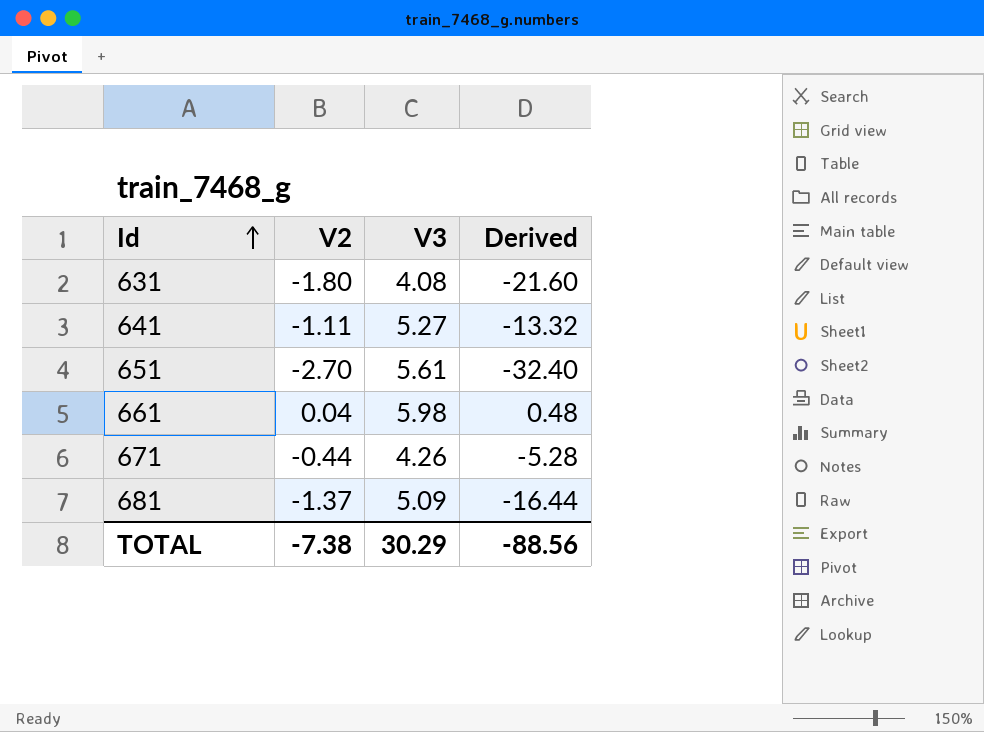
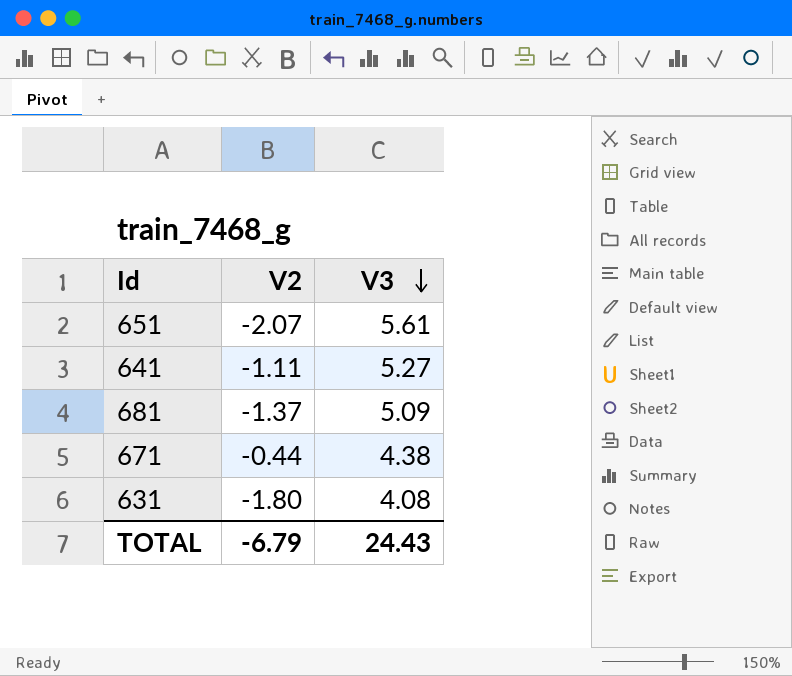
row order: Id ascending -> V3 descending
column Derived | formula: [V2] * 12 -> none
row 661: 0.04 | 5.98 | 0.48 -> none
651 | V2: -2.70 -> -2.07
671 | V3: 4.26 -> 4.38
TOTAL | V2: -7.38 -> -6.79
TOTAL | V3: 30.29 -> 24.43

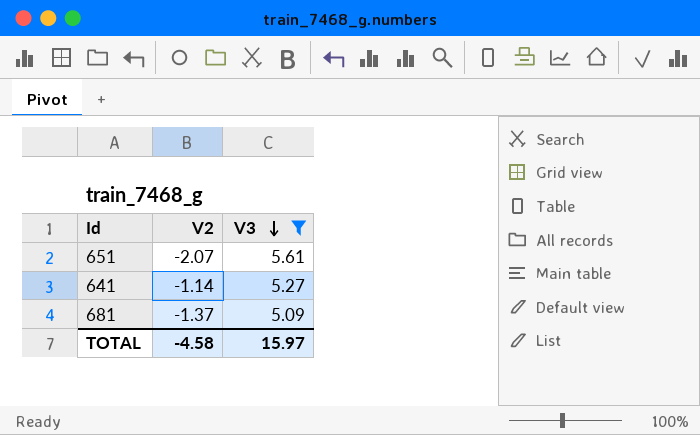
filter: none -> V3 >= 5.09
641 | V2: -1.11 -> -1.14
TOTAL | V2: -6.79 -> -4.58
TOTAL | V3: 24.43 -> 15.97

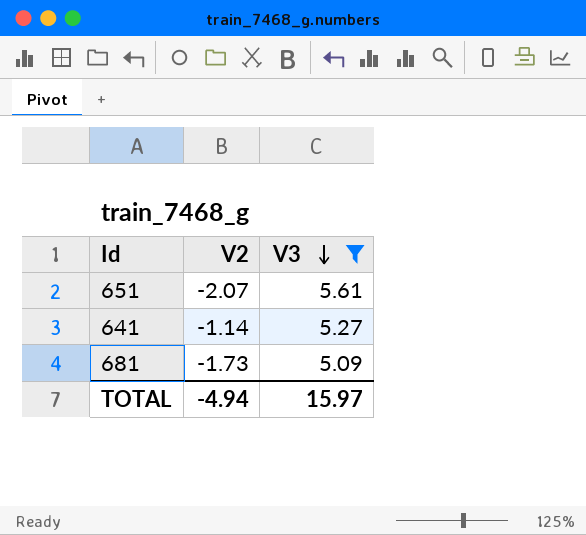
681 | V2: -1.37 -> -1.73
TOTAL | V2: -4.58 -> -4.94

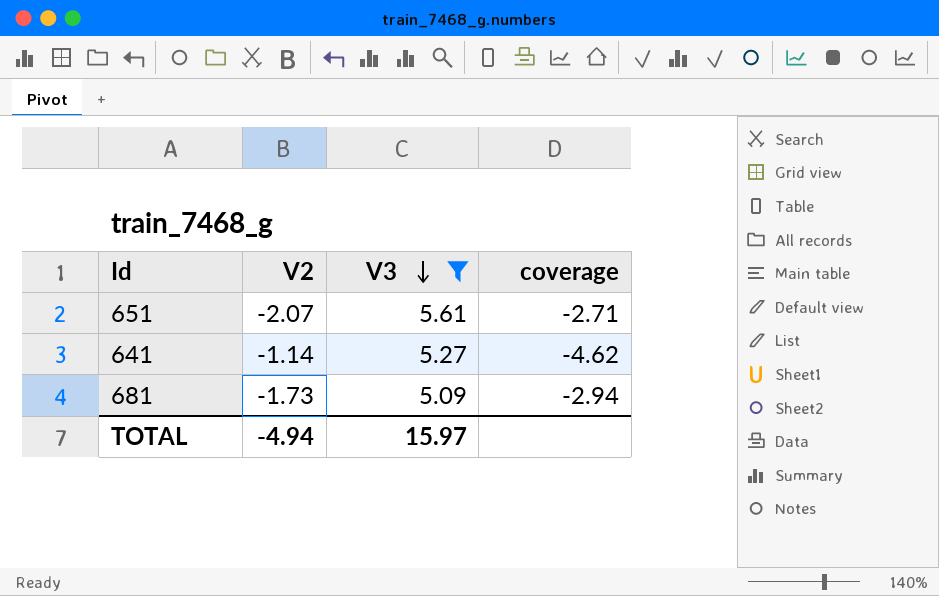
column coverage | formula: none -> [V3] / [V2]

